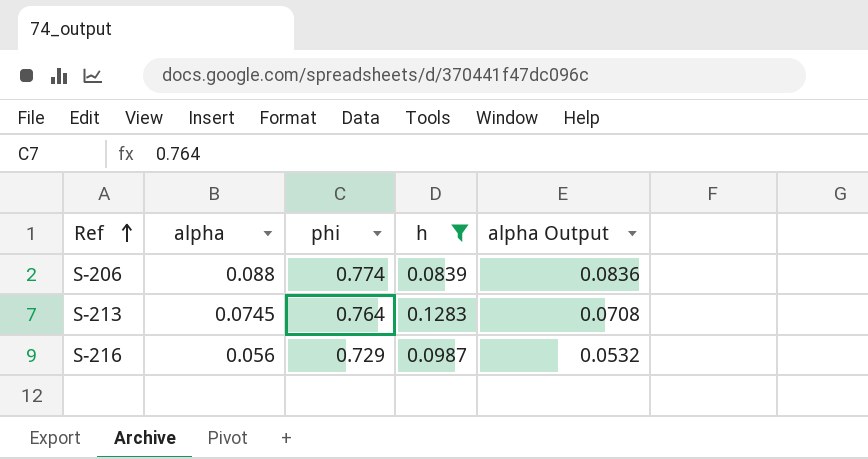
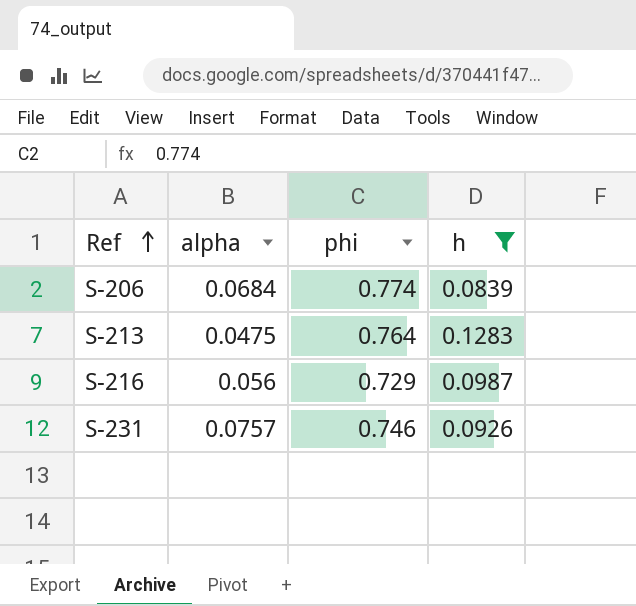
column alpha Output | formula: [alpha] * 0.95 -> none
S-206 | alpha: 0.088 -> 0.0684
S-213 | alpha: 0.0745 -> 0.0475
row S-231: none -> 0.0757 | 0.746 | 0.0926

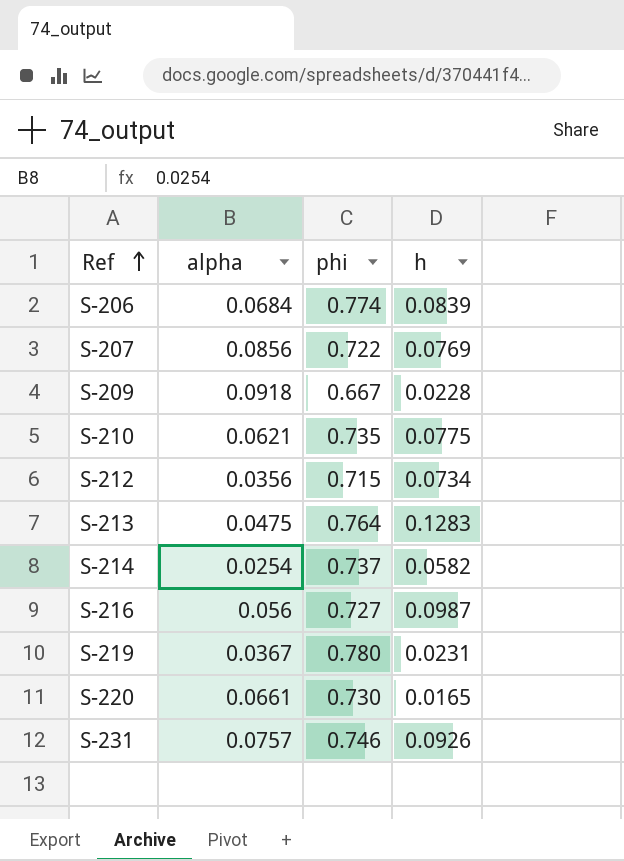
filter: h >= 0.0839 -> none
S-216 | phi: 0.729 -> 0.727

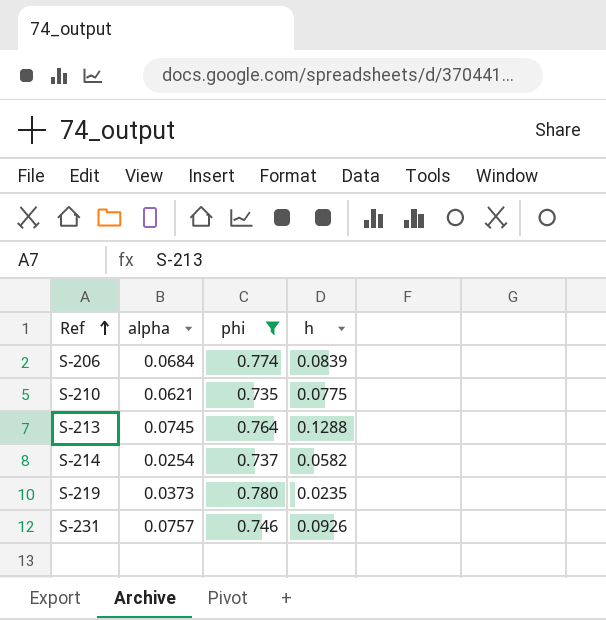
filter: none -> phi >= 0.735
S-213 | alpha: 0.0475 -> 0.0745
S-213 | h: 0.1283 -> 0.1288
S-219 | alpha: 0.0367 -> 0.0373
S-219 | h: 0.0231 -> 0.0235

